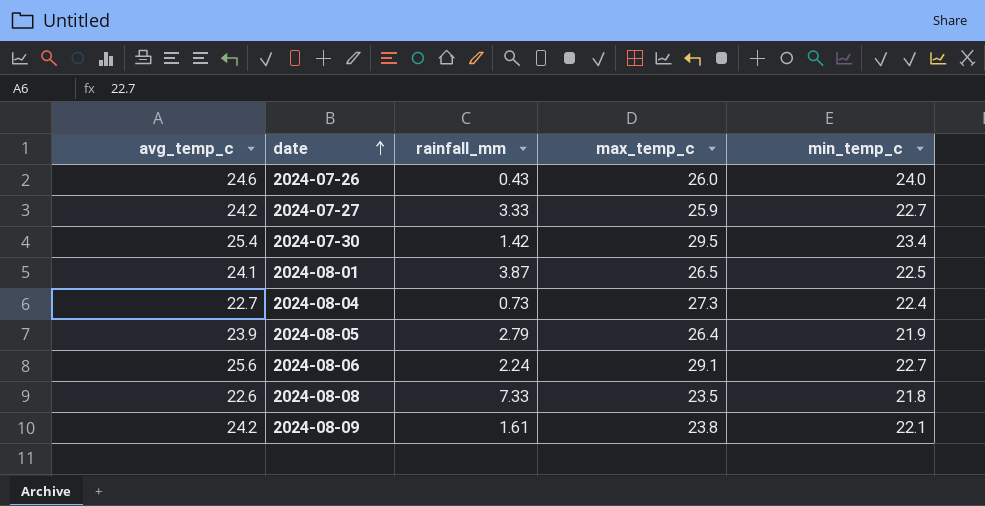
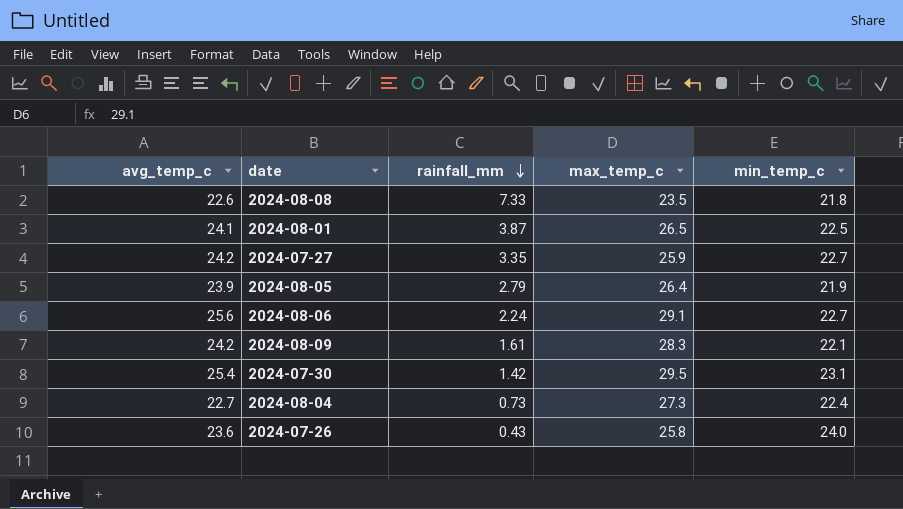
row order: date ascending -> rainfall_mm descending
2024-07-27 | rainfall_mm: 3.33 -> 3.35
2024-08-09 | max_temp_c: 23.8 -> 28.3
2024-07-30 | min_temp_c: 23.4 -> 23.1
2024-07-26 | avg_temp_c: 24.6 -> 23.6
2024-07-26 | max_temp_c: 26.0 -> 25.8

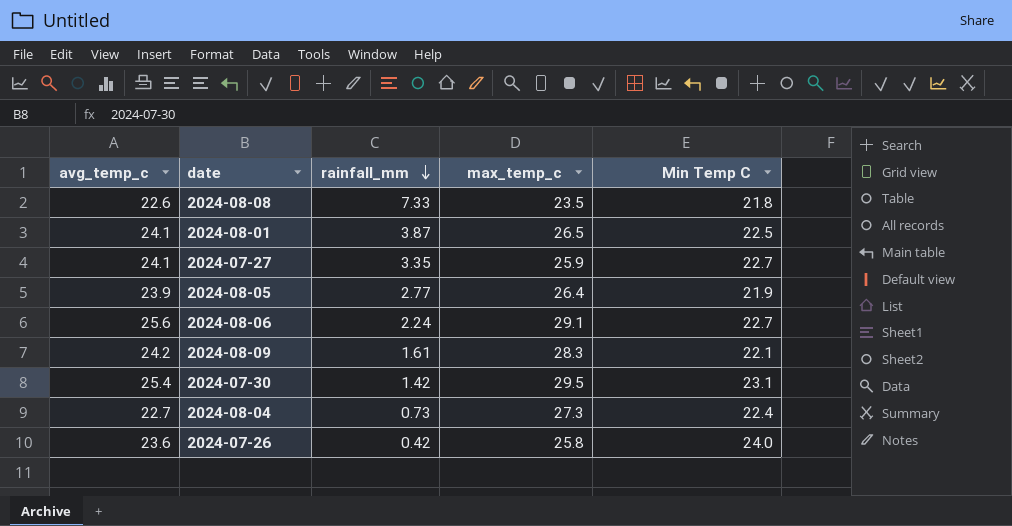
column name: min_temp_c -> Min Temp C
2024-07-27 | avg_temp_c: 24.2 -> 24.1
2024-08-05 | rainfall_mm: 2.79 -> 2.77
2024-07-26 | rainfall_mm: 0.43 -> 0.42

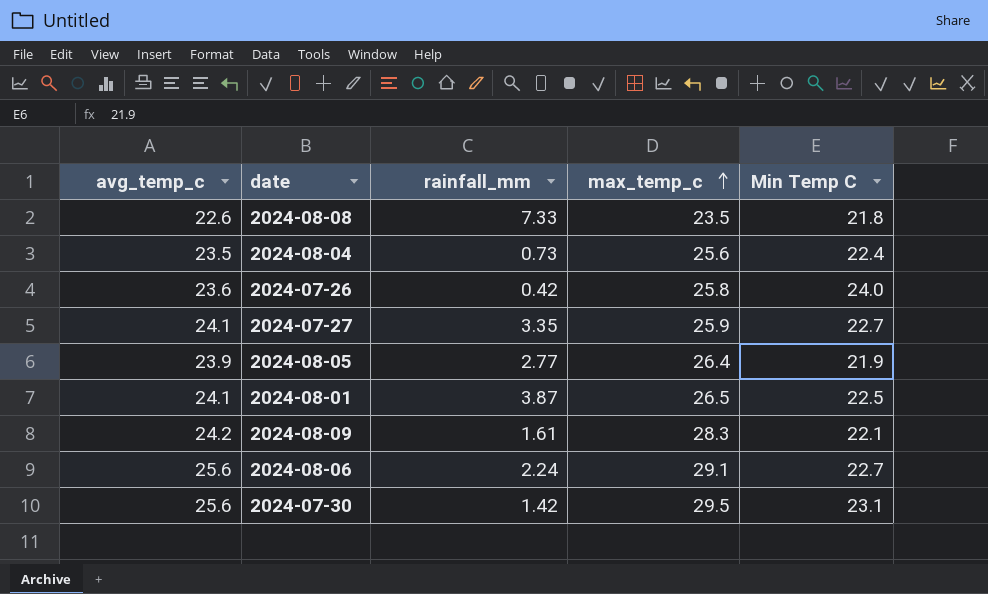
row order: rainfall_mm descending -> max_temp_c ascending
2024-08-04 | avg_temp_c: 22.7 -> 23.5
2024-08-04 | max_temp_c: 27.3 -> 25.6
2024-07-30 | avg_temp_c: 25.4 -> 25.6

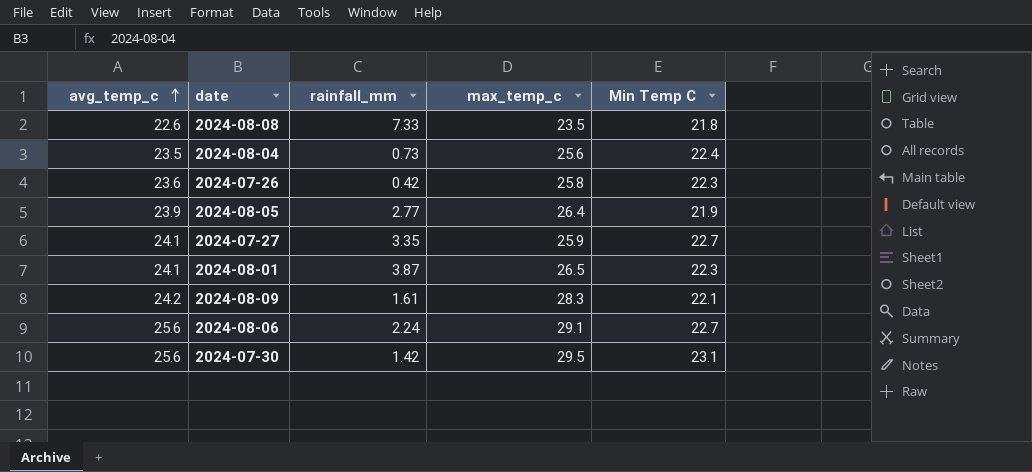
row order: max_temp_c ascending -> avg_temp_c ascending
2024-07-26 | Min Temp C: 24.0 -> 22.3
2024-08-01 | Min Temp C: 22.5 -> 22.3

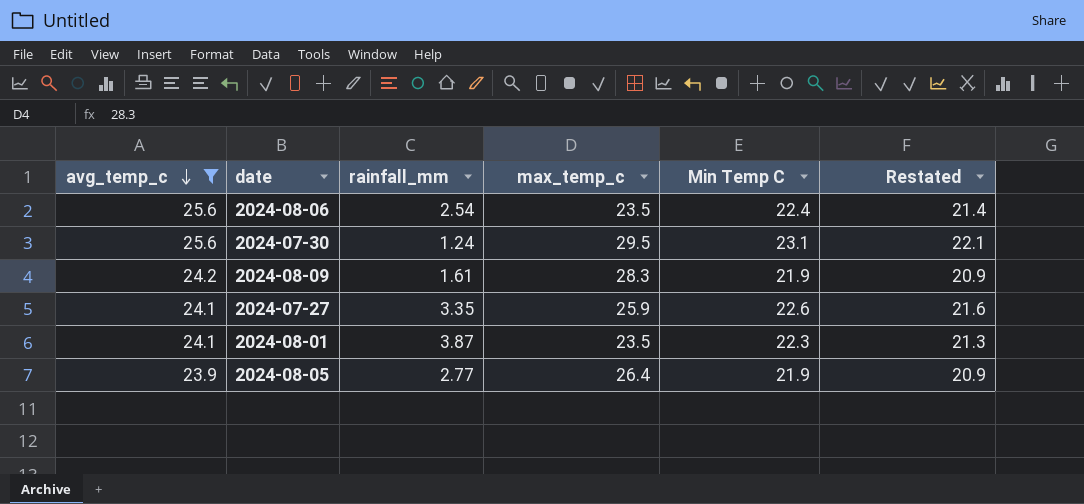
filter: none -> avg_temp_c >= 23.9
row order: avg_temp_c ascending -> avg_temp_c descending
column Restated | formula: none -> [Min Temp C] - 1
2024-08-06 | rainfall_mm: 2.24 -> 2.54
2024-08-06 | max_temp_c: 29.1 -> 23.5
2024-08-06 | Min Temp C: 22.7 -> 22.4
2024-07-30 | rainfall_mm: 1.42 -> 1.24
2024-08-09 | Min Temp C: 22.1 -> 21.9
2024-07-27 | Min Temp C: 22.7 -> 22.6
2024-08-01 | max_temp_c: 26.5 -> 23.5

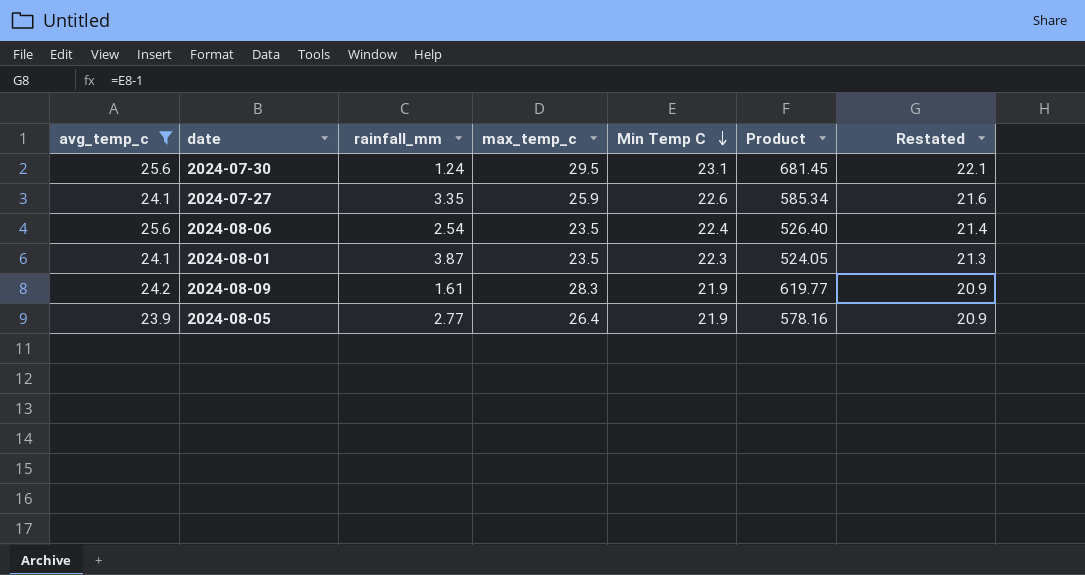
row order: avg_temp_c descending -> Min Temp C descending
column Product | formula: none -> [max_temp_c] * [Min Temp C]

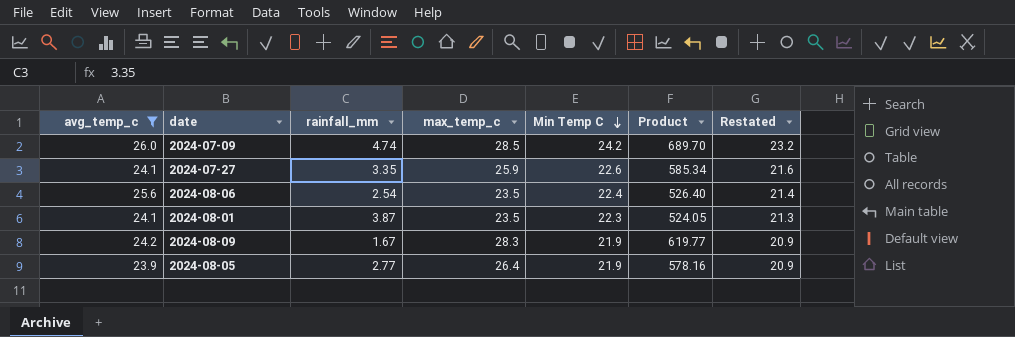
row 2024-07-30: 25.6 | 1.24 | 29.5 | 23.1 | 681.45 | 22.1 -> none
row 2024-07-09: none -> 26.0 | 4.74 | 28.5 | 24.2 | 689.70 | 23.2
2024-08-09 | rainfall_mm: 1.61 -> 1.67

